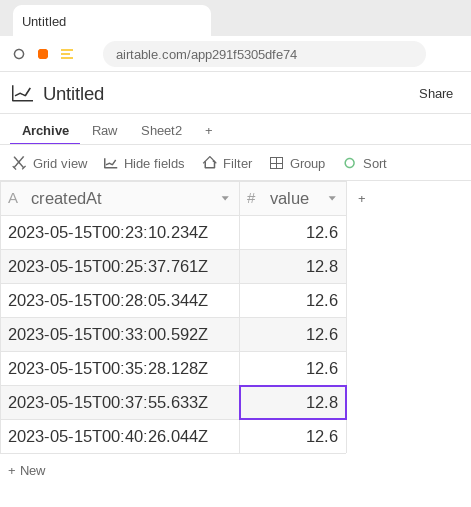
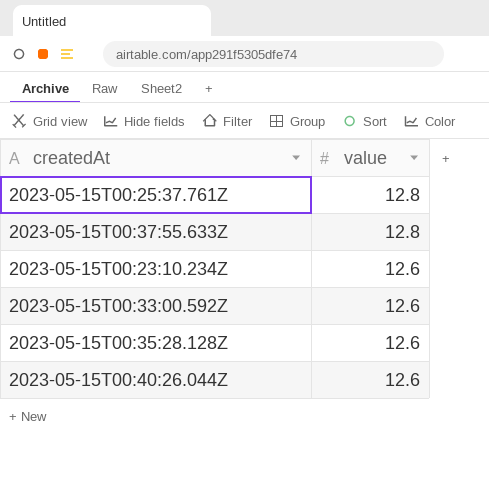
row order: createdAt ascending -> value descending
row 2023-05-15T00:28:05.344Z: 12.6 -> none

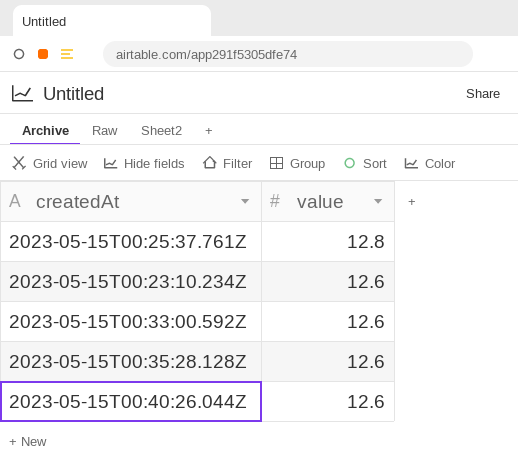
row 2023-05-15T00:37:55.633Z: 12.8 -> none

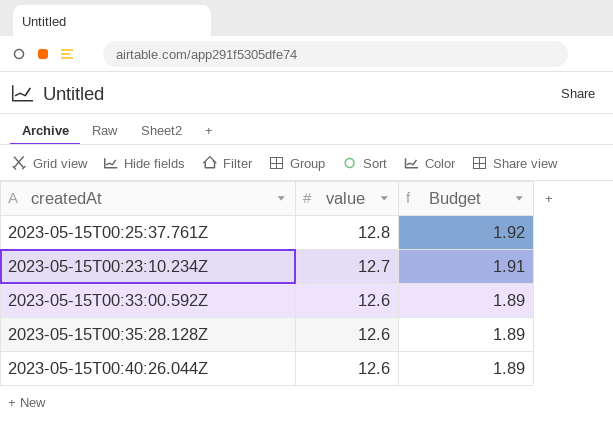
column Budget | formula: none -> [value] * 0.15
2023-05-15T00:23:10.234Z | value: 12.6 -> 12.7

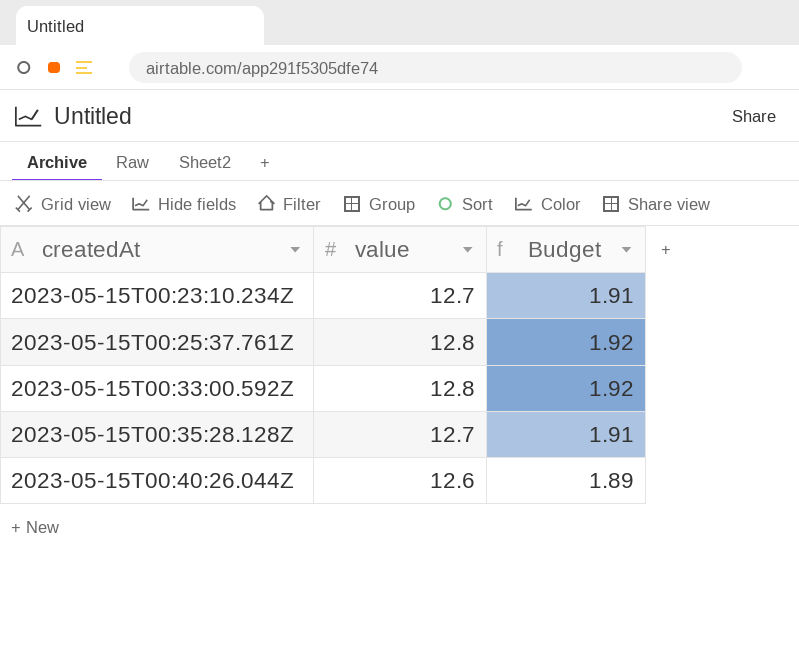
row order: value descending -> createdAt ascending
2023-05-15T00:33:00.592Z | value: 12.6 -> 12.8
2023-05-15T00:33:00.592Z | Budget: 1.89 -> 1.92
2023-05-15T00:35:28.128Z | value: 12.6 -> 12.7
2023-05-15T00:35:28.128Z | Budget: 1.89 -> 1.91

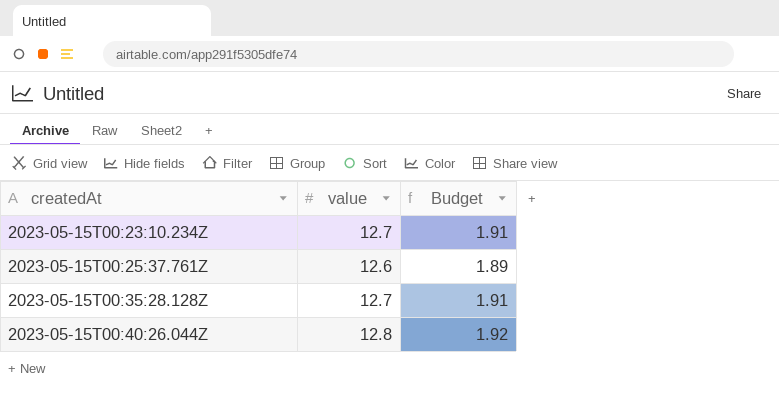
row 2023-05-15T00:33:00.592Z: 12.8 | 1.92 -> none
2023-05-15T00:25:37.761Z | value: 12.8 -> 12.6
2023-05-15T00:25:37.761Z | Budget: 1.92 -> 1.89
2023-05-15T00:40:26.044Z | value: 12.6 -> 12.8
2023-05-15T00:40:26.044Z | Budget: 1.89 -> 1.92

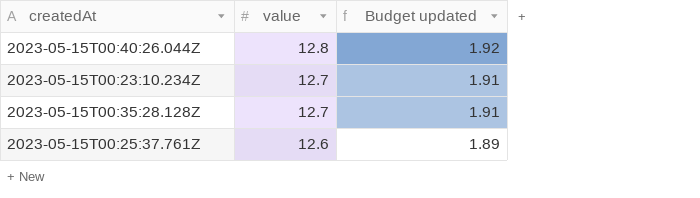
row order: createdAt ascending -> value descending
column name: Budget -> Budget updated

